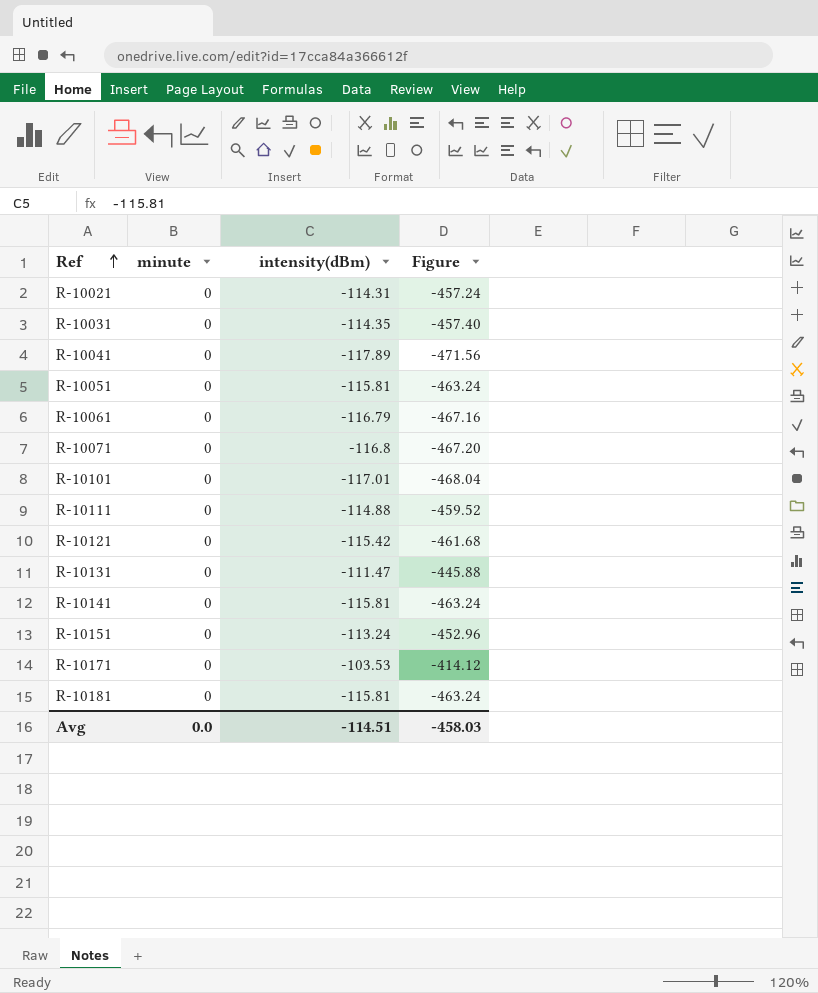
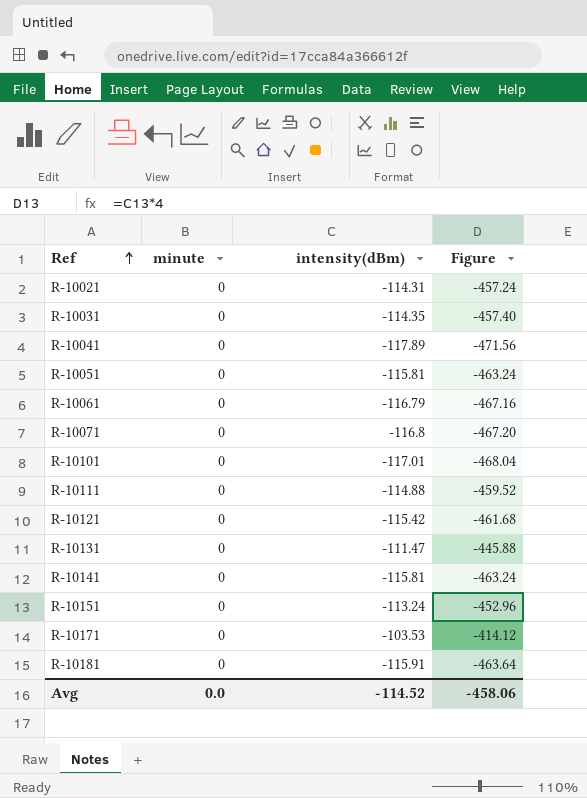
R-10181 | intensity(dBm): -115.81 -> -115.91
R-10181 | Figure: -463.24 -> -463.64
Avg | intensity(dBm): -114.51 -> -114.52
Avg | Figure: -458.03 -> -458.06

